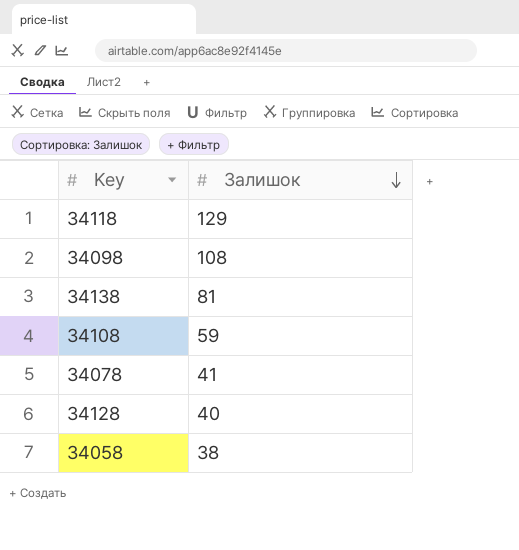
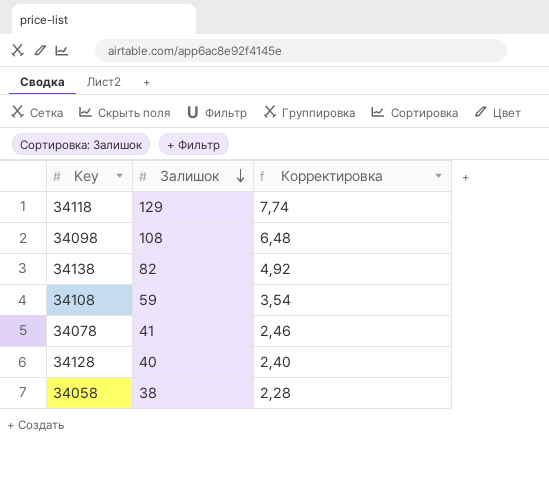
column Корректировка | formula: none -> [Залишок] * 0,06
34138 | Залишок: 81 -> 82

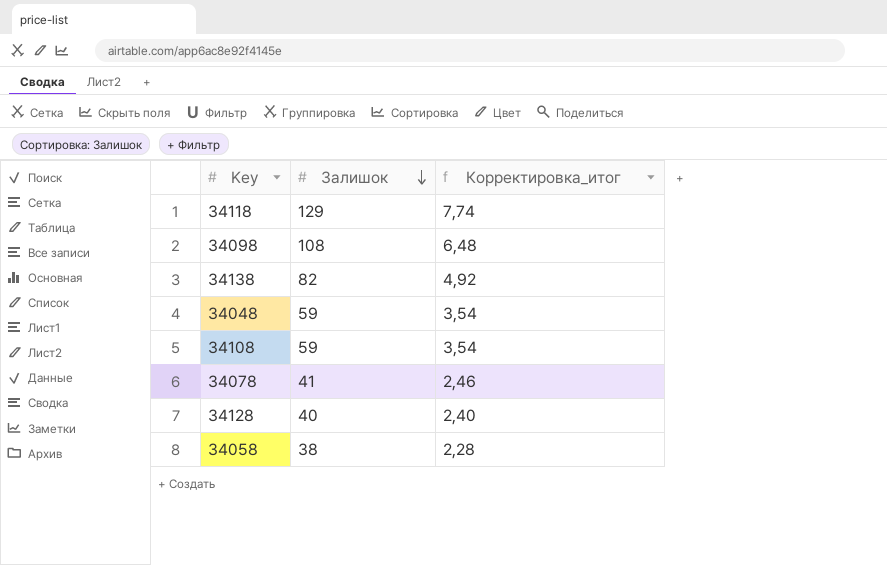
column name: Корректировка -> Корректировка_итог
row 34048: none -> 59 | 3,54

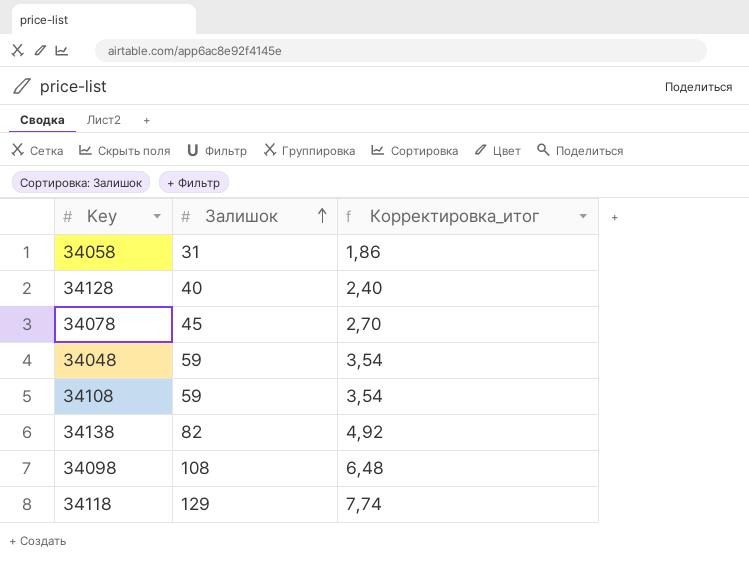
row order: Залишок descending -> Залишок ascending
34058 | Залишок: 38 -> 31
34058 | Корректировка_итог: 2,28 -> 1,86
34078 | Залишок: 41 -> 45
34078 | Корректировка_итог: 2,46 -> 2,70

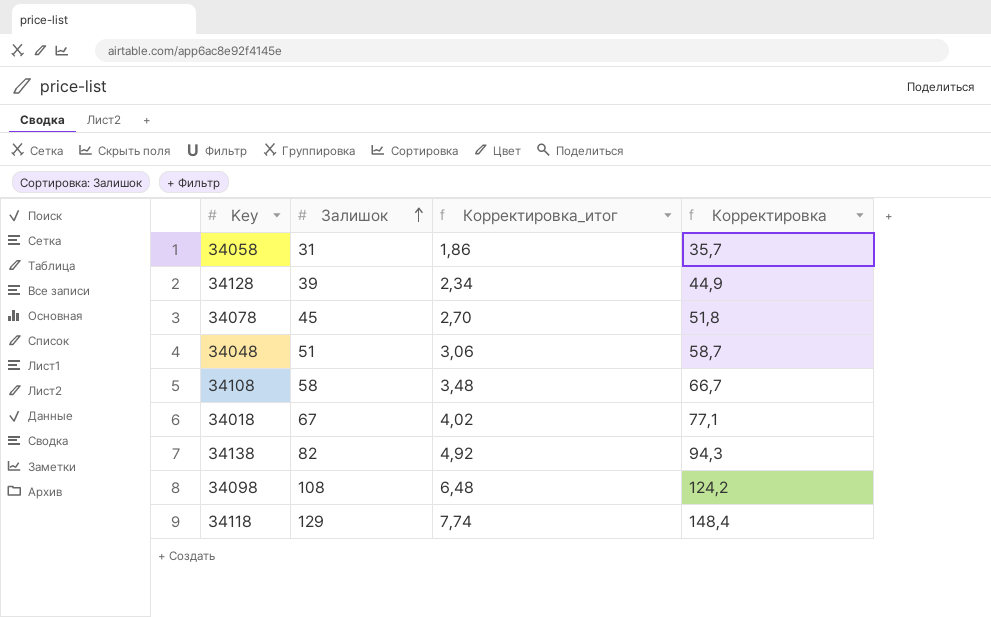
column Корректировка | formula: none -> [Залишок] * 1,15
34128 | Залишок: 40 -> 39
34128 | Корректировка_итог: 2,40 -> 2,34
34048 | Залишок: 59 -> 51
34048 | Корректировка_итог: 3,54 -> 3,06
34108 | Залишок: 59 -> 58
34108 | Корректировка_итог: 3,54 -> 3,48
row 34018: none -> 67 | 4,02 | 77,1

